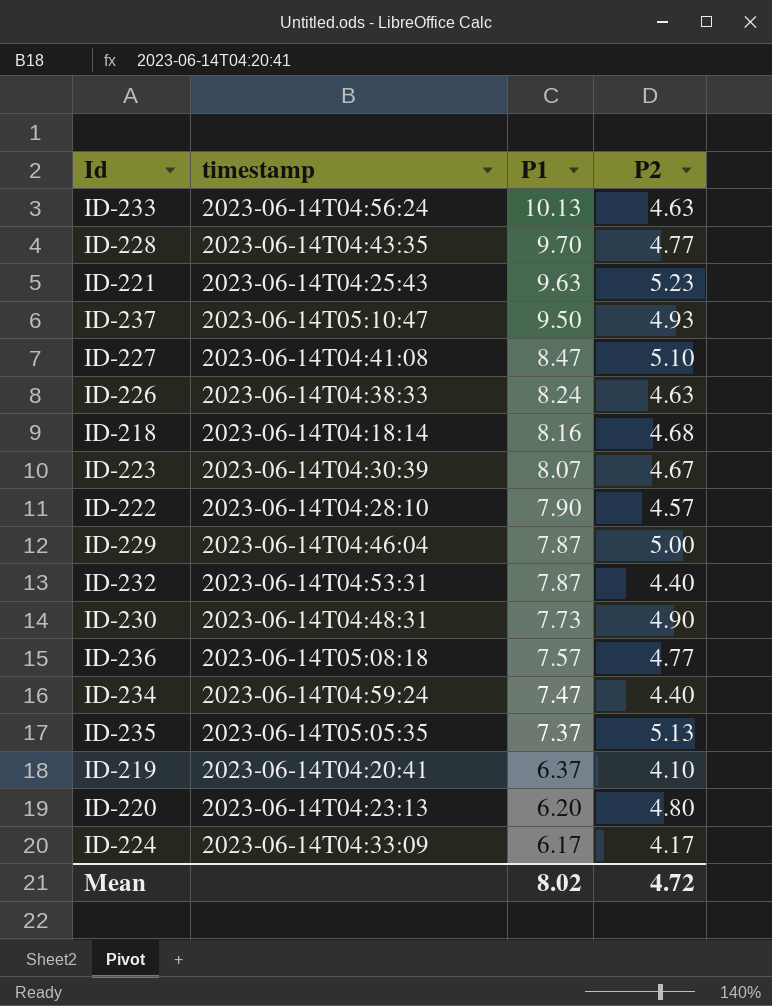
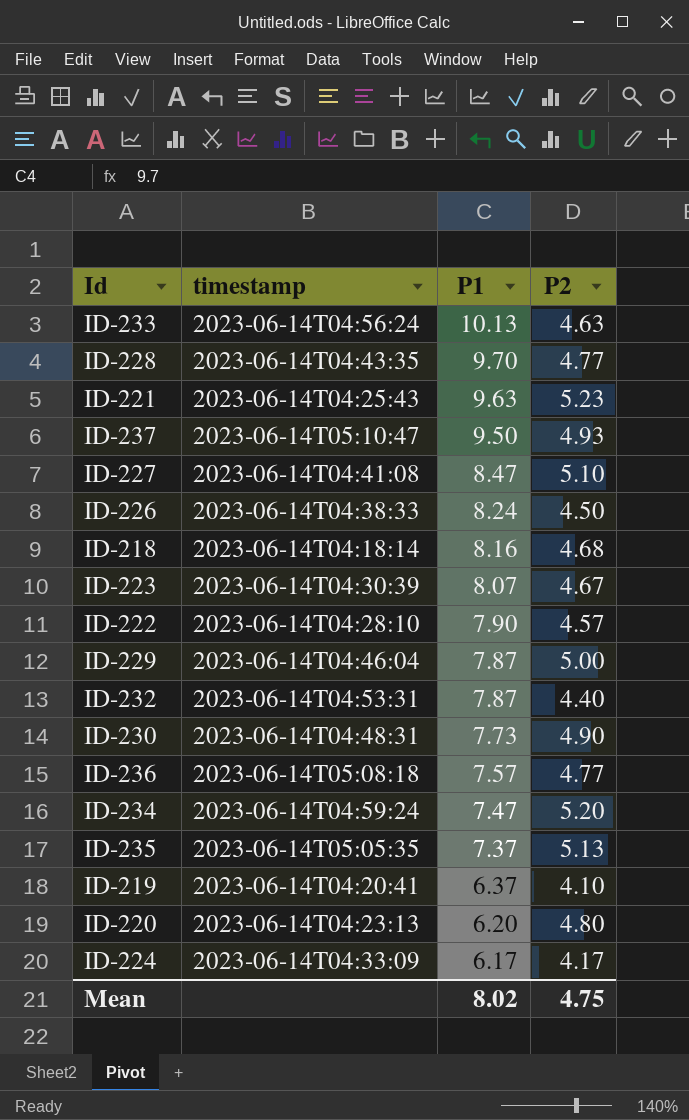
ID-226 | P2: 4.63 -> 4.50
ID-234 | P2: 4.40 -> 5.20
Mean | P2: 4.72 -> 4.75

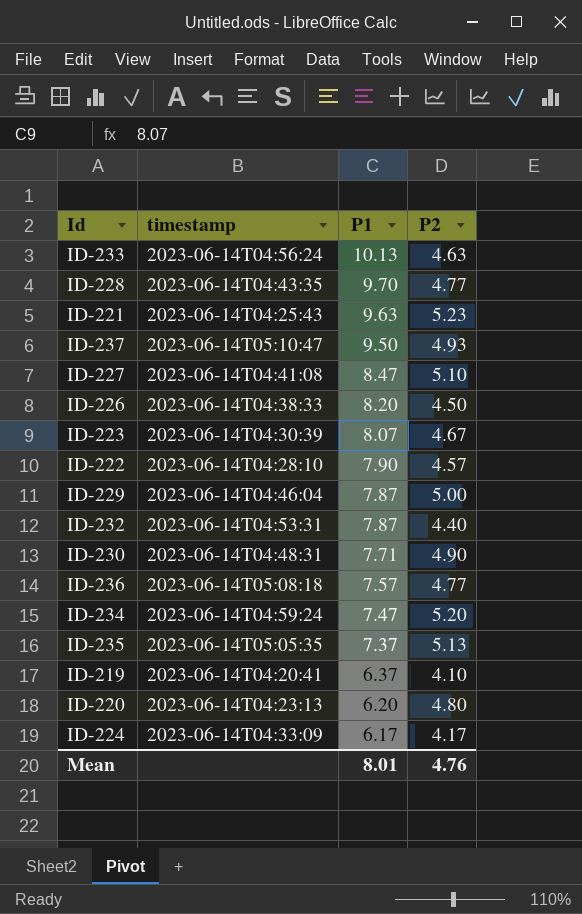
row ID-218: 2023-06-14T04:18:14 | 8.16 | 4.68 -> none
ID-226 | P1: 8.24 -> 8.20
ID-230 | P1: 7.73 -> 7.71
Mean | P1: 8.02 -> 8.01
Mean | P2: 4.75 -> 4.76

